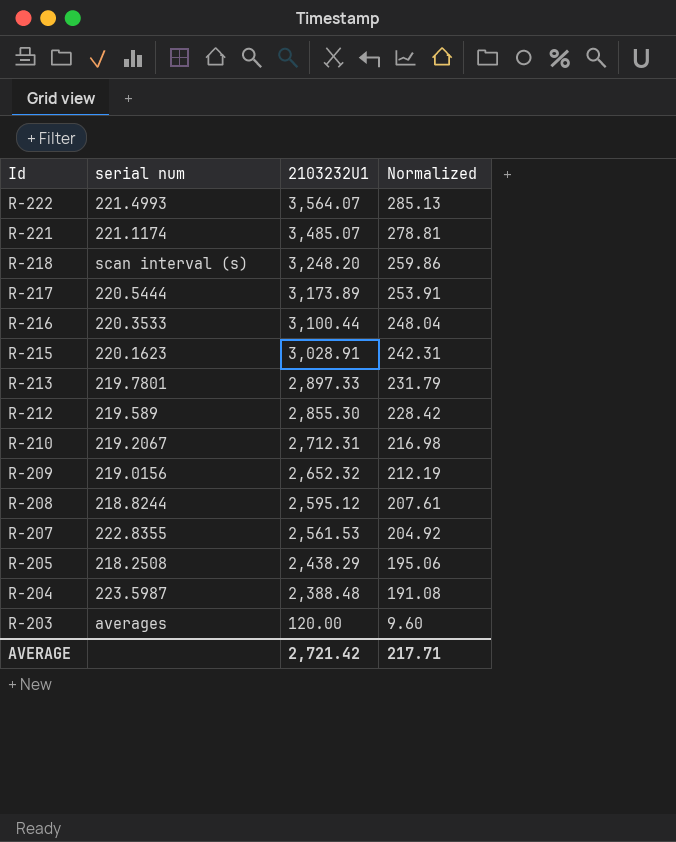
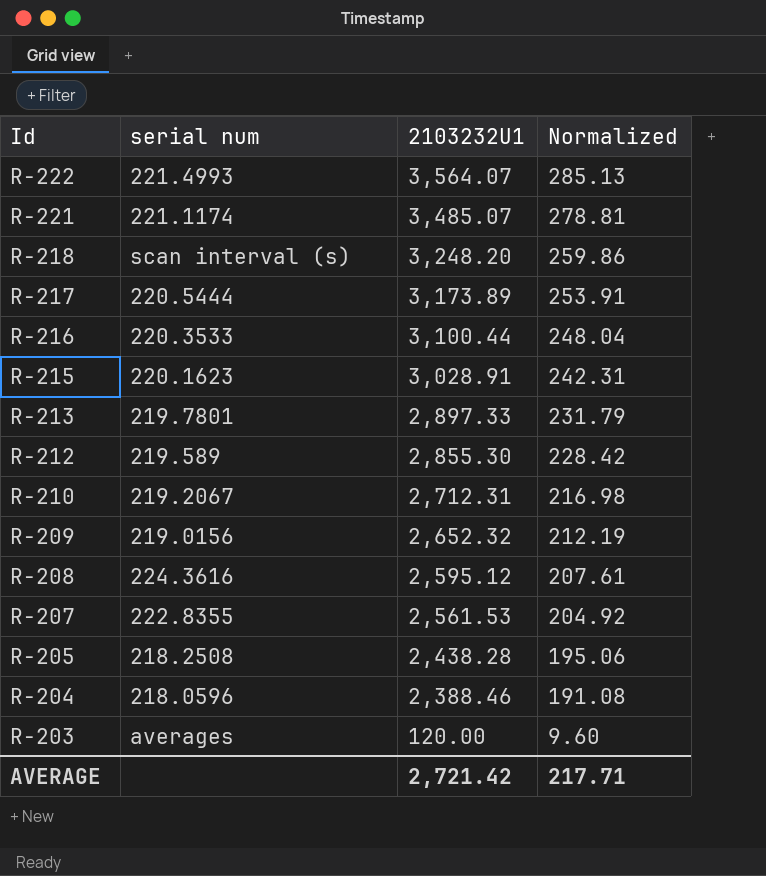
R-208 | serial num: 218.8244 -> 224.3616
R-205 | 2103232U1: 2,438.29 -> 2,438.28
R-204 | serial num: 223.5987 -> 218.0596
R-204 | 2103232U1: 2,388.48 -> 2,388.46

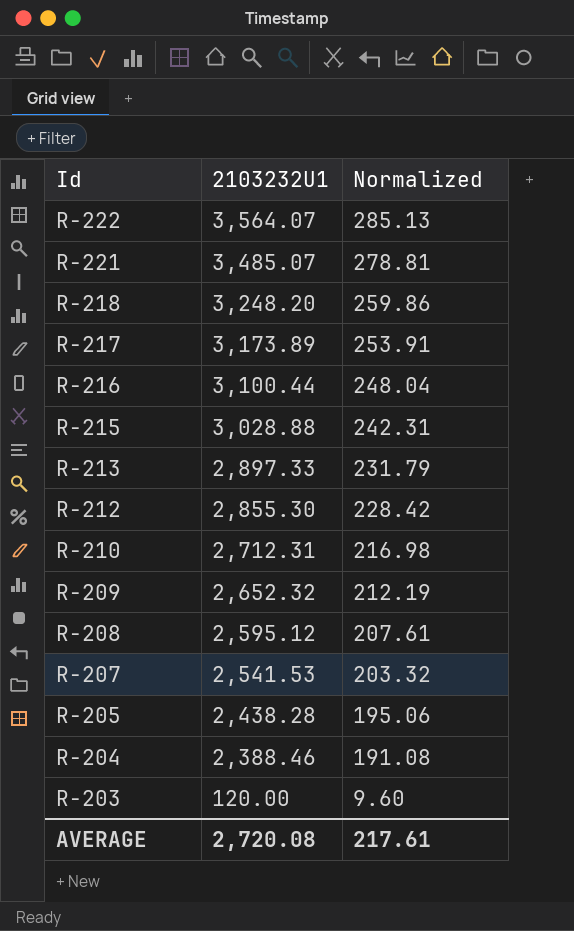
column serial num | position: 2 -> none
R-215 | 2103232U1: 3,028.91 -> 3,028.88
R-207 | 2103232U1: 2,561.53 -> 2,541.53
R-207 | Normalized: 204.92 -> 203.32
AVERAGE | 2103232U1: 2,721.42 -> 2,720.08
AVERAGE | Normalized: 217.71 -> 217.61

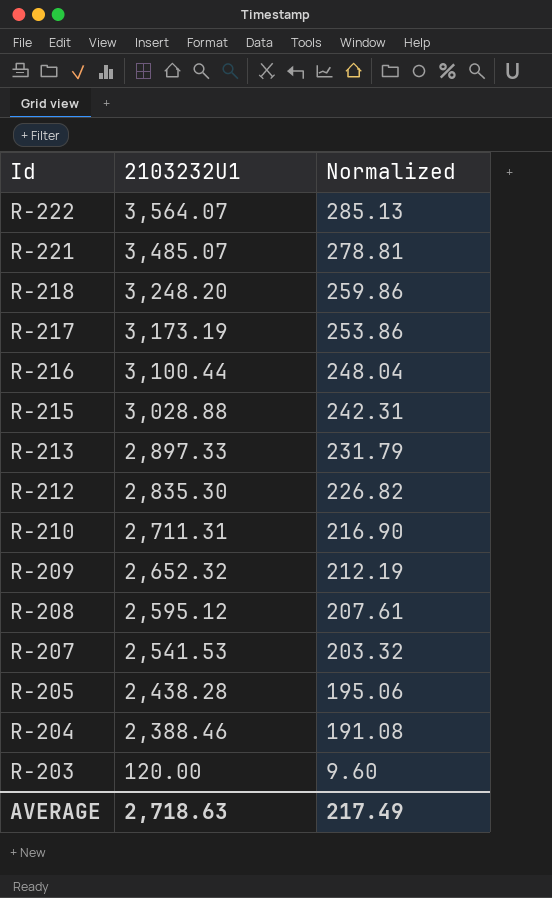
R-217 | 2103232U1: 3,173.89 -> 3,173.19
R-217 | Normalized: 253.91 -> 253.86
R-212 | 2103232U1: 2,855.30 -> 2,835.30
R-212 | Normalized: 228.42 -> 226.82
R-210 | 2103232U1: 2,712.31 -> 2,711.31
R-210 | Normalized: 216.98 -> 216.90
AVERAGE | 2103232U1: 2,720.08 -> 2,718.63
AVERAGE | Normalized: 217.61 -> 217.49

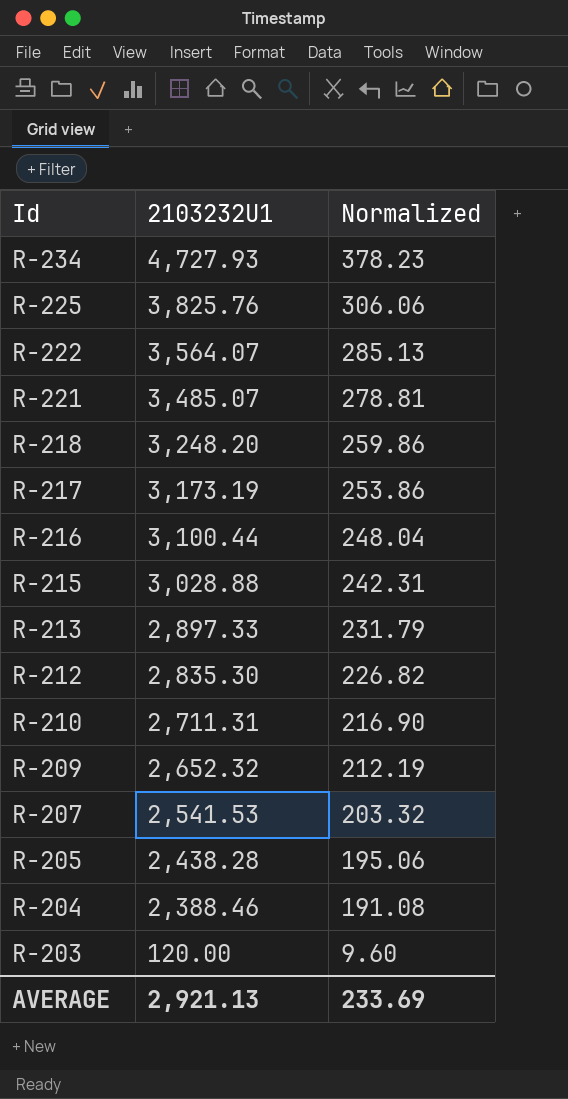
row R-208: 2,595.12 | 207.61 -> none
row R-234: none -> 4,727.93 | 378.23
row R-225: none -> 3,825.76 | 306.06
AVERAGE | 2103232U1: 2,718.63 -> 2,921.13
AVERAGE | Normalized: 217.49 -> 233.69

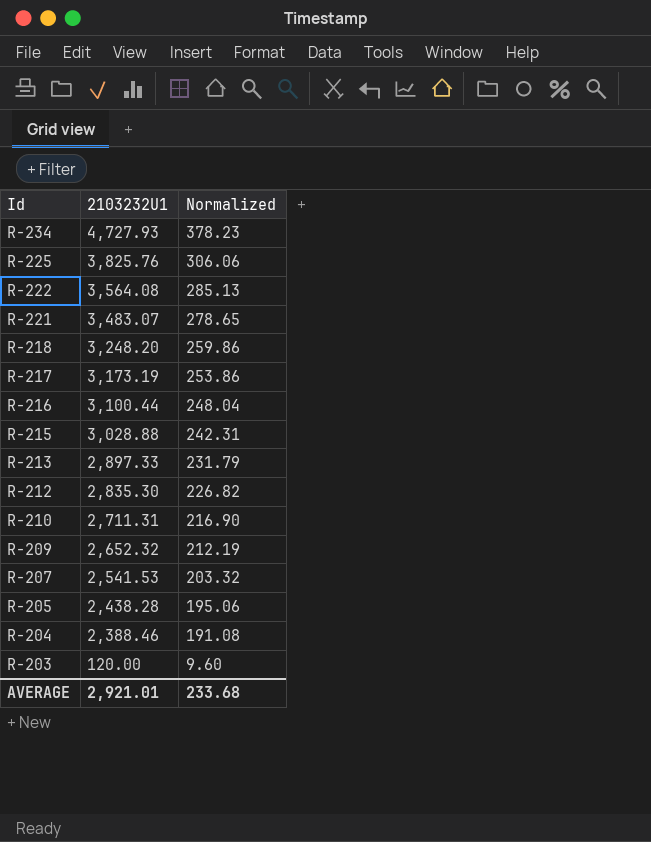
R-222 | 2103232U1: 3,564.07 -> 3,564.08
R-221 | 2103232U1: 3,485.07 -> 3,483.07
R-221 | Normalized: 278.81 -> 278.65
AVERAGE | 2103232U1: 2,921.13 -> 2,921.01
AVERAGE | Normalized: 233.69 -> 233.68

